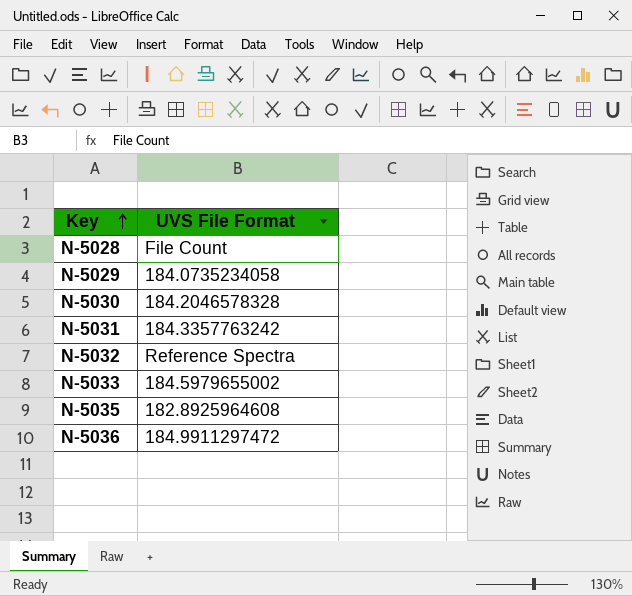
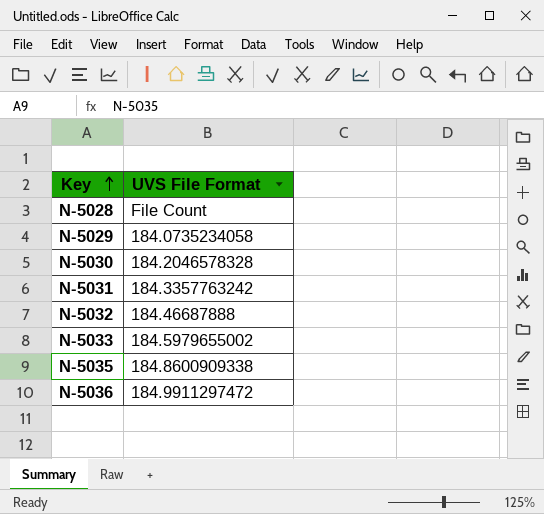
N-5032 | UVS File Format: Reference Spectra -> 184.46687888
N-5035 | UVS File Format: 182.8925964608 -> 184.8600909338

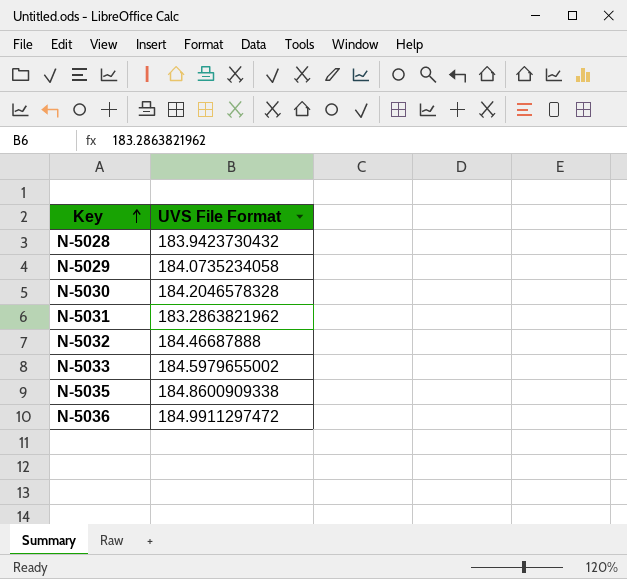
N-5028 | UVS File Format: File Count -> 183.9423730432
N-5031 | UVS File Format: 184.3357763242 -> 183.2863821962

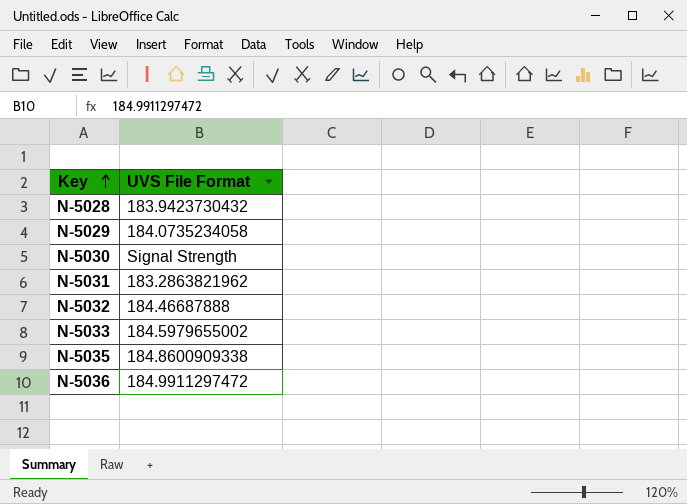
N-5030 | UVS File Format: 184.2046578328 -> Signal Strength

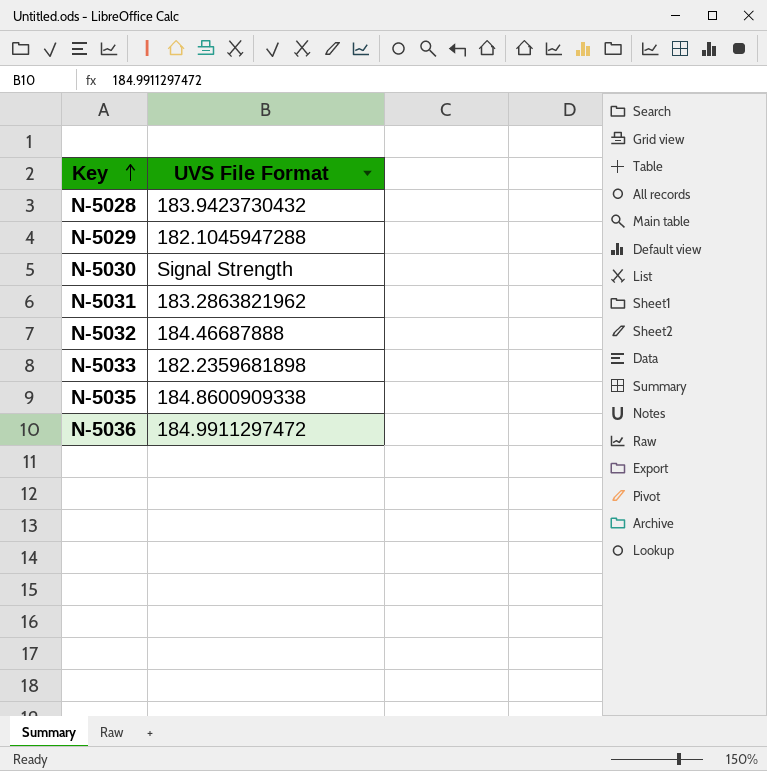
N-5029 | UVS File Format: 184.0735234058 -> 182.1045947288
N-5033 | UVS File Format: 184.5979655002 -> 182.2359681898

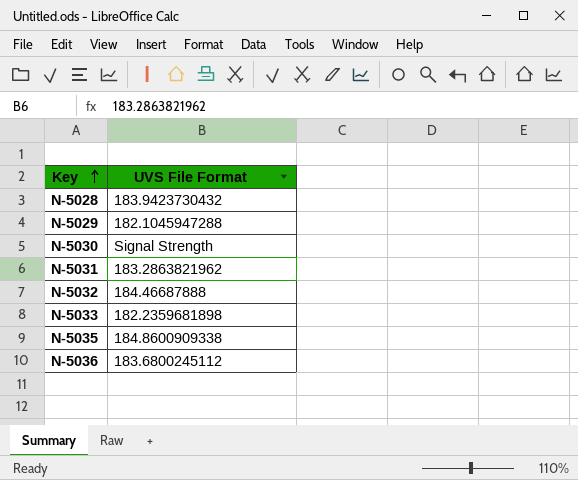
N-5036 | UVS File Format: 184.9911297472 -> 183.6800245112

